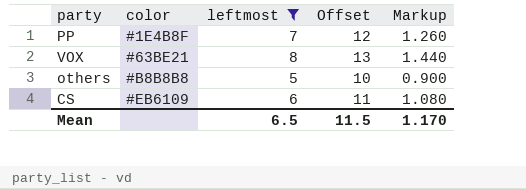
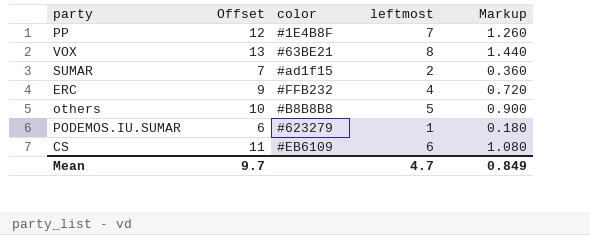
filter: leftmost >= 5 -> none
column Offset | position: 4 -> 2
Mean | Offset: 11.5 -> 9.7
Mean | leftmost: 6.5 -> 4.7
Mean | Markup: 1.170 -> 0.849

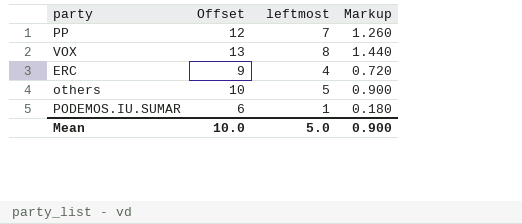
column color | position: 3 -> none
row SUMAR: 7 | #ad1f15 | 2 | 0.360 -> none
row CS: 11 | #EB6109 | 6 | 1.080 -> none
Mean | Offset: 9.7 -> 10.0
Mean | leftmost: 4.7 -> 5.0
Mean | Markup: 0.849 -> 0.900

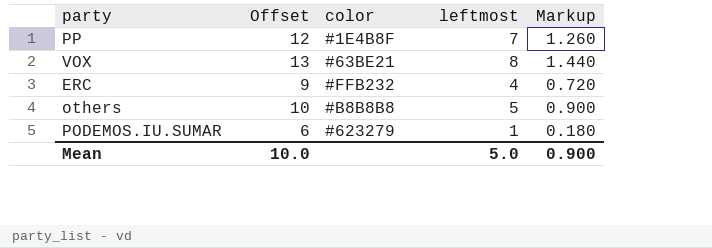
column color | position: none -> 3

